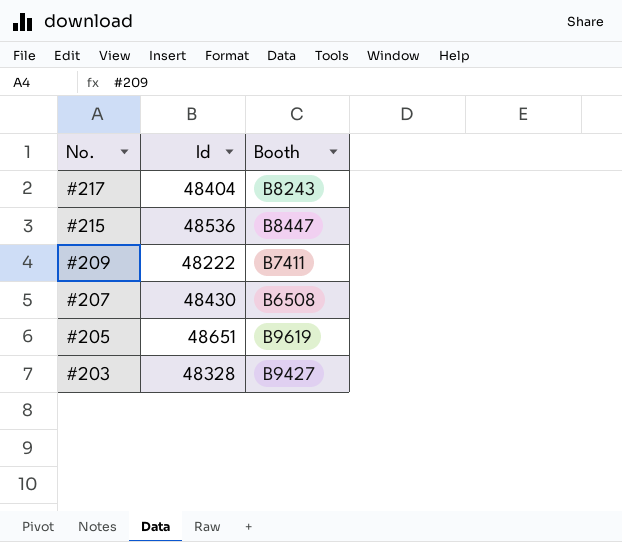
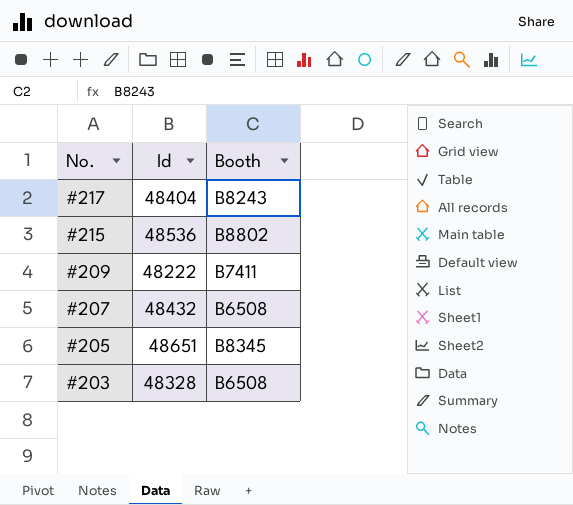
#215 | Booth: B8447 -> B8802
#207 | Id: 48430 -> 48432
#205 | Booth: B9619 -> B8345
#203 | Booth: B9427 -> B6508

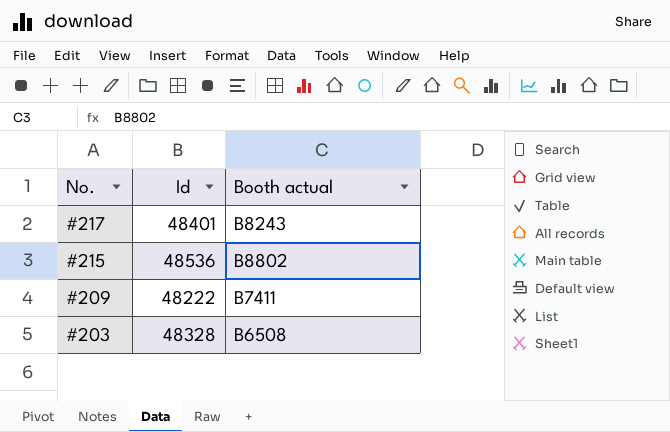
column name: Booth -> Booth actual
row #207: 48432 | B6508 -> none
row #205: 48651 | B8345 -> none
#217 | Id: 48404 -> 48401

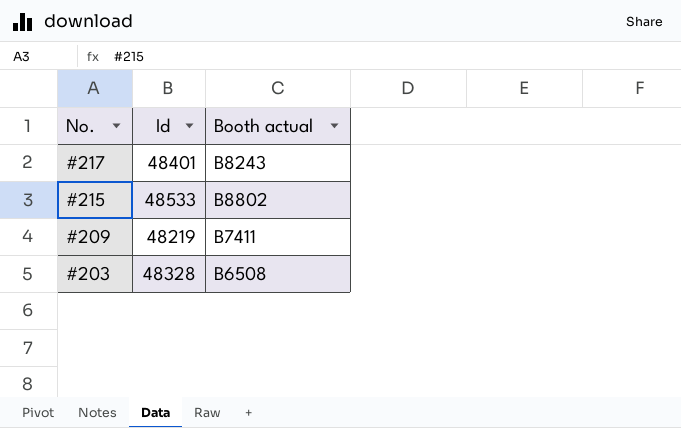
#215 | Id: 48536 -> 48533
#209 | Id: 48222 -> 48219

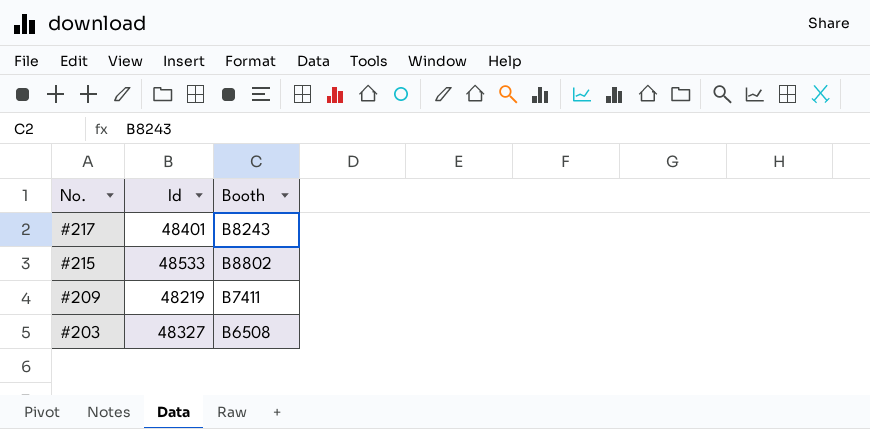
column name: Booth actual -> Booth
#203 | Id: 48328 -> 48327

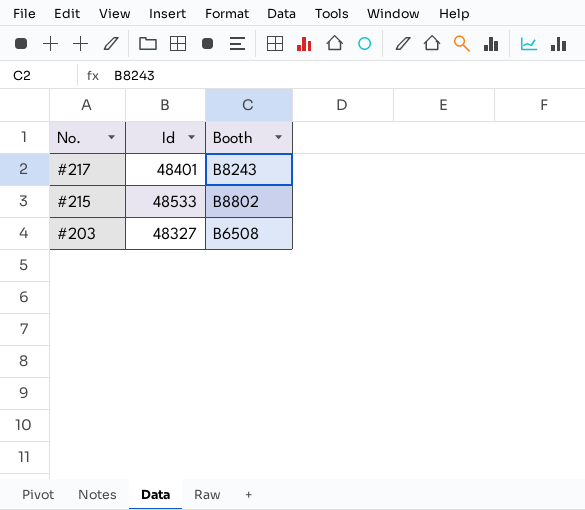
row #209: 48219 | B7411 -> none

